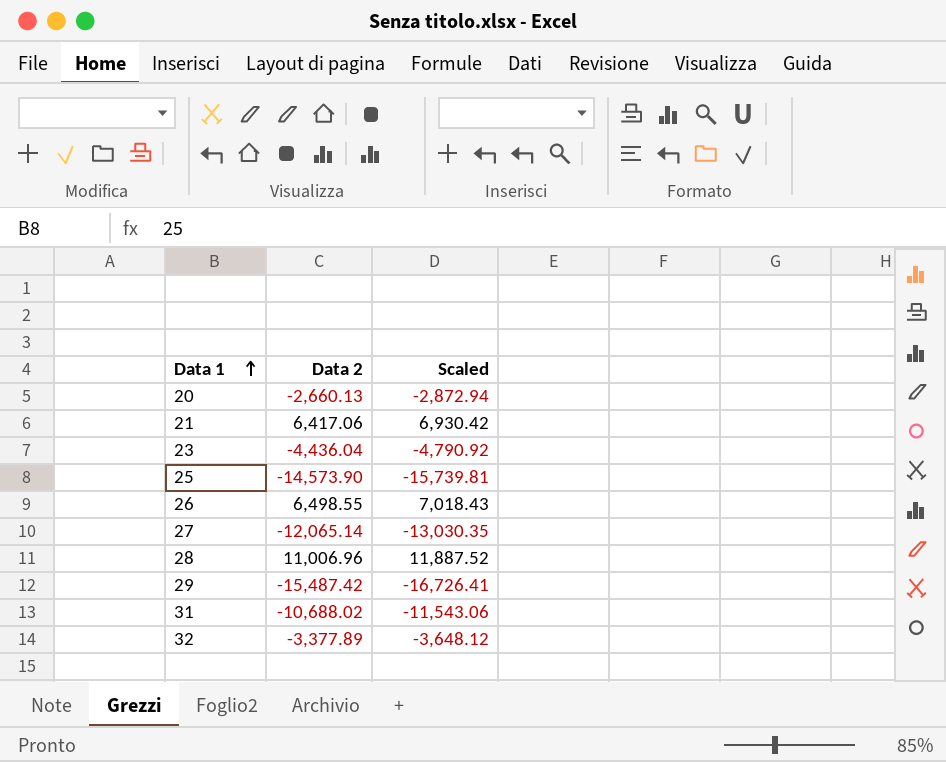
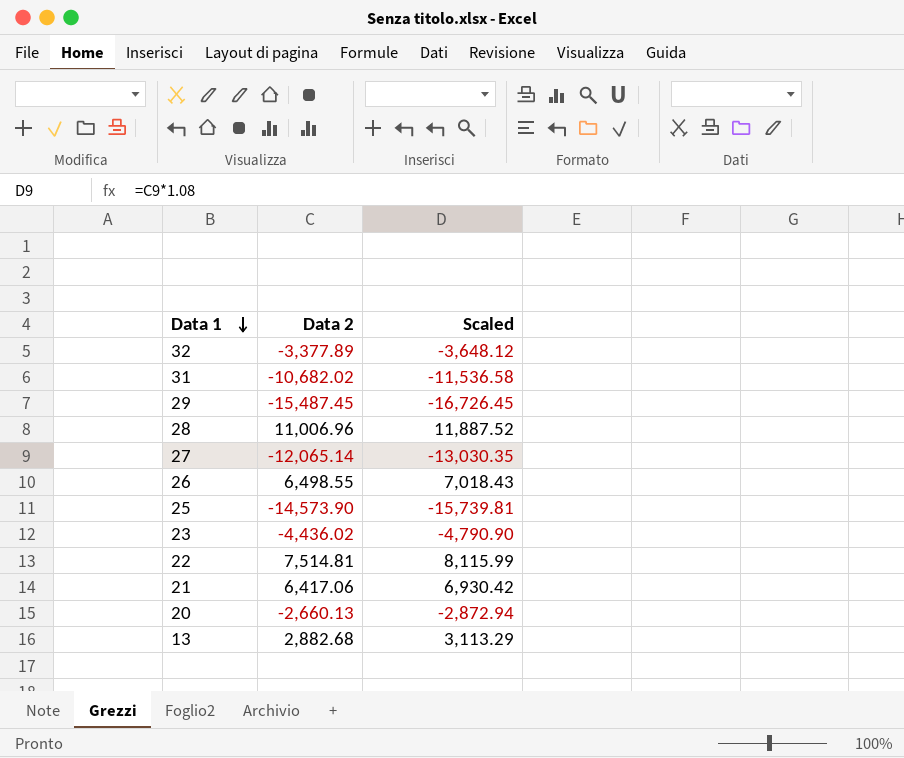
row order: Data 1 ascending -> Data 1 descending
31 | Data 2: -10,688.02 -> -10,682.02
31 | Scaled: -11,543.06 -> -11,536.58
29 | Data 2: -15,487.42 -> -15,487.45
29 | Scaled: -16,726.41 -> -16,726.45
23 | Data 2: -4,436.04 -> -4,436.02
23 | Scaled: -4,790.92 -> -4,790.90
row 22: none -> 7,514.81 | 8,115.99
row 13: none -> 2,882.68 | 3,113.29

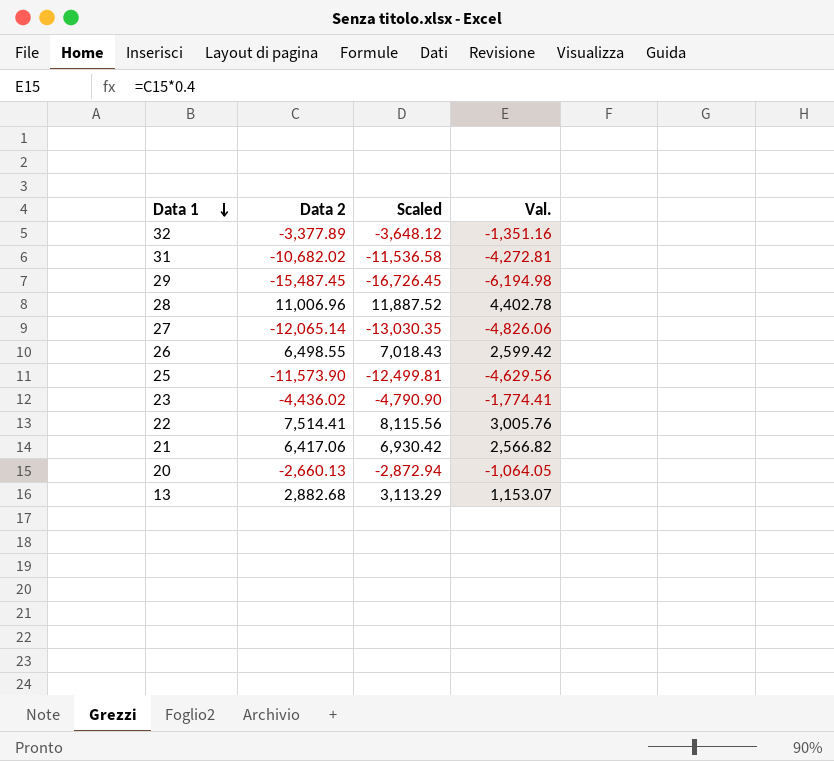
column Val. | formula: none -> [Data 2] * 0.4
25 | Data 2: -14,573.90 -> -11,573.90
25 | Scaled: -15,739.81 -> -12,499.81
22 | Data 2: 7,514.81 -> 7,514.41
22 | Scaled: 8,115.99 -> 8,115.56

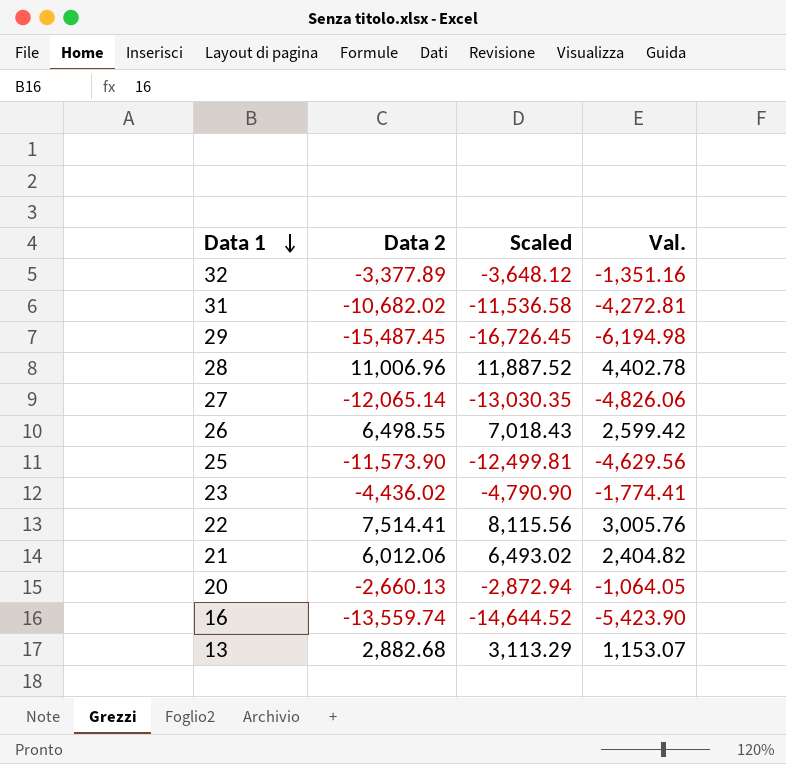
21 | Data 2: 6,417.06 -> 6,012.06
21 | Scaled: 6,930.42 -> 6,493.02
21 | Val.: 2,566.82 -> 2,404.82
row 16: none -> -13,559.74 | -14,644.52 | -5,423.90

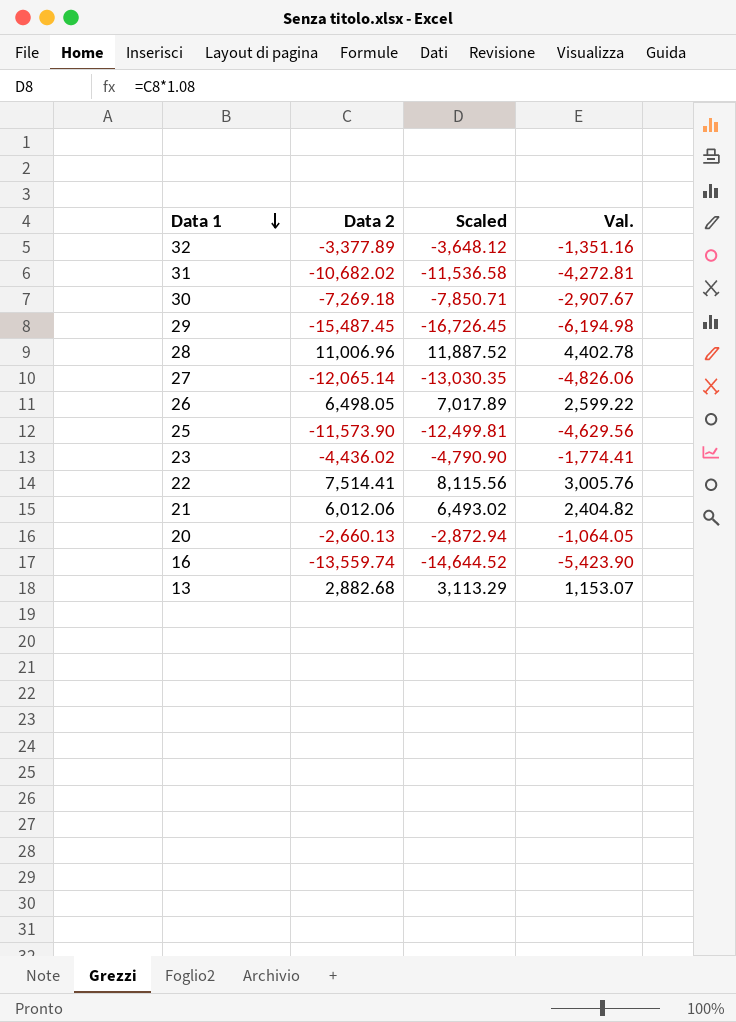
row 30: none -> -7,269.18 | -7,850.71 | -2,907.67
26 | Data 2: 6,498.55 -> 6,498.05
26 | Scaled: 7,018.43 -> 7,017.89
26 | Val.: 2,599.42 -> 2,599.22

